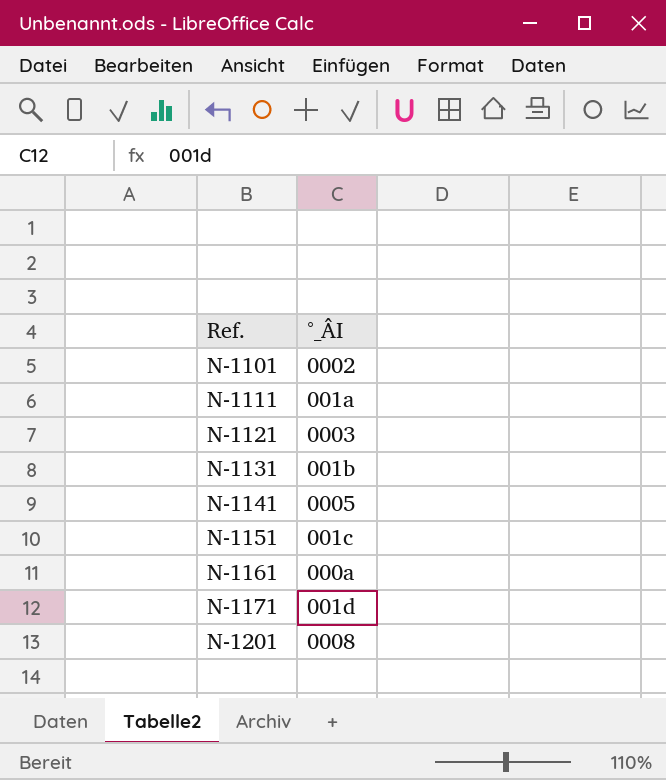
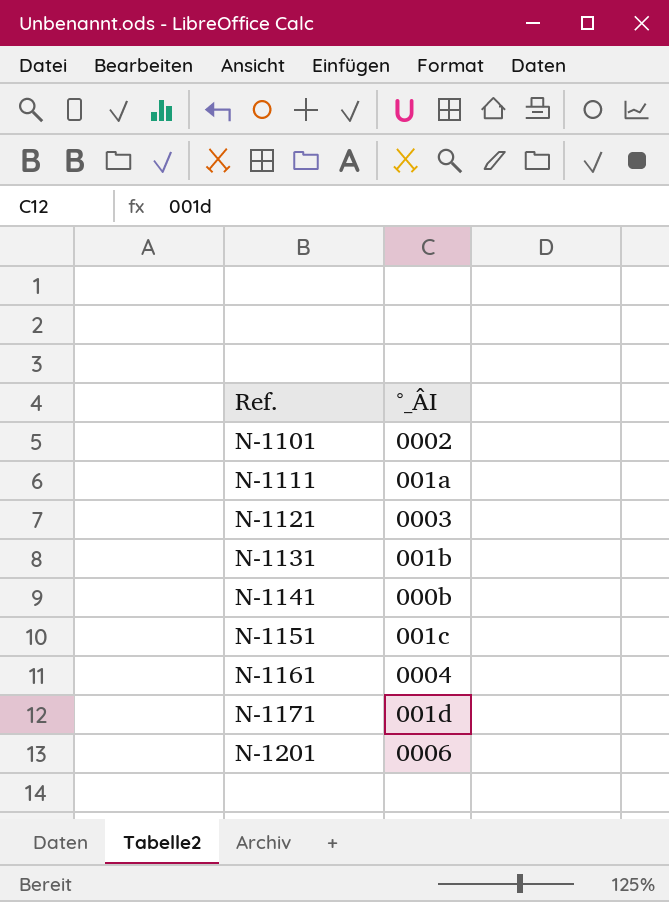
N-1141 | °_ÂI: 0005 -> 000b
N-1161 | °_ÂI: 000a -> 0004
N-1201 | °_ÂI: 0008 -> 0006

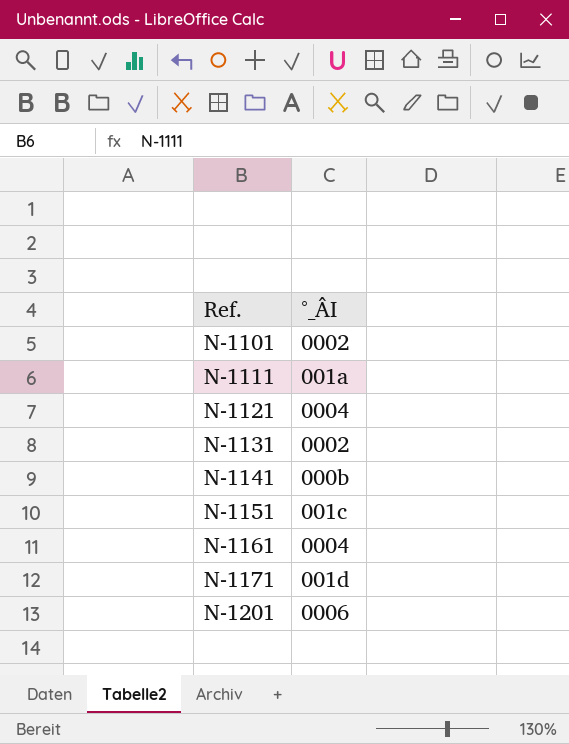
N-1121 | °_ÂI: 0003 -> 0004
N-1131 | °_ÂI: 001b -> 0002

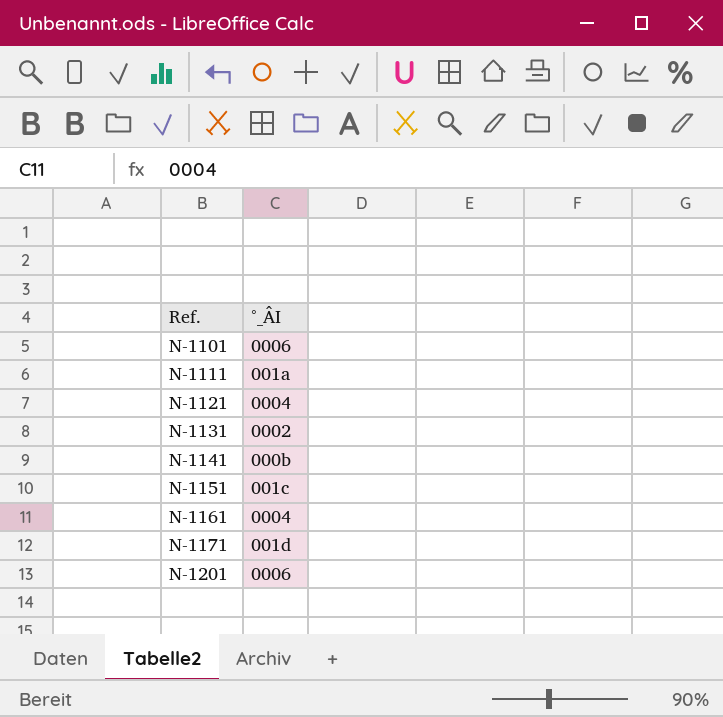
N-1101 | °_ÂI: 0002 -> 0006

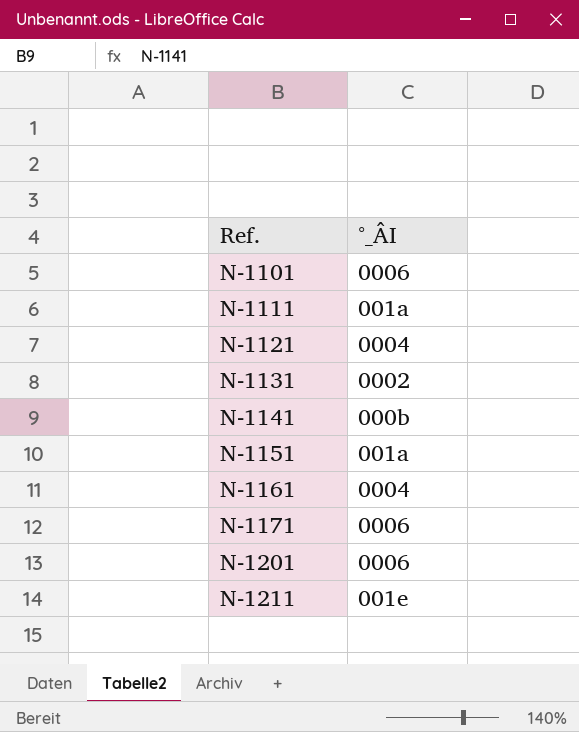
N-1151 | °_ÂI: 001c -> 001a
N-1171 | °_ÂI: 001d -> 0006
row N-1211: none -> 001e

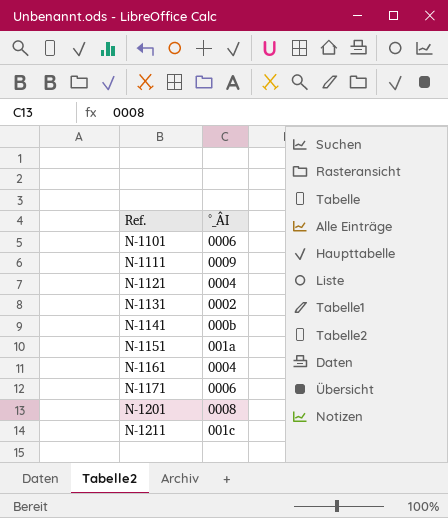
N-1111 | °_ÂI: 001a -> 0009
N-1201 | °_ÂI: 0006 -> 0008
N-1211 | °_ÂI: 001e -> 001c

